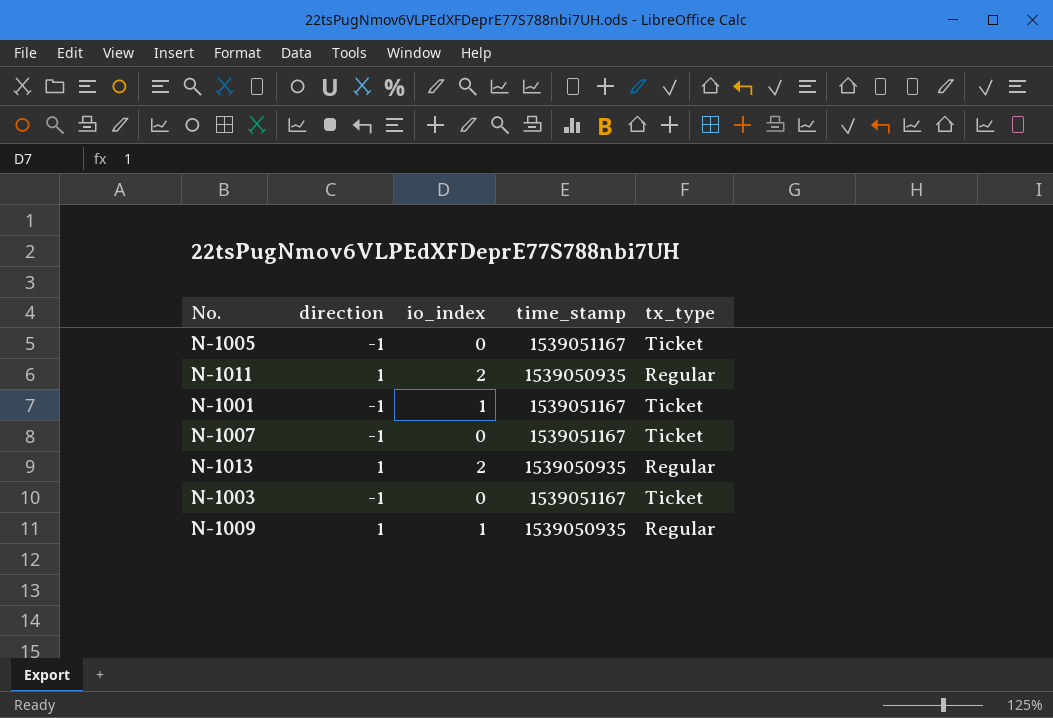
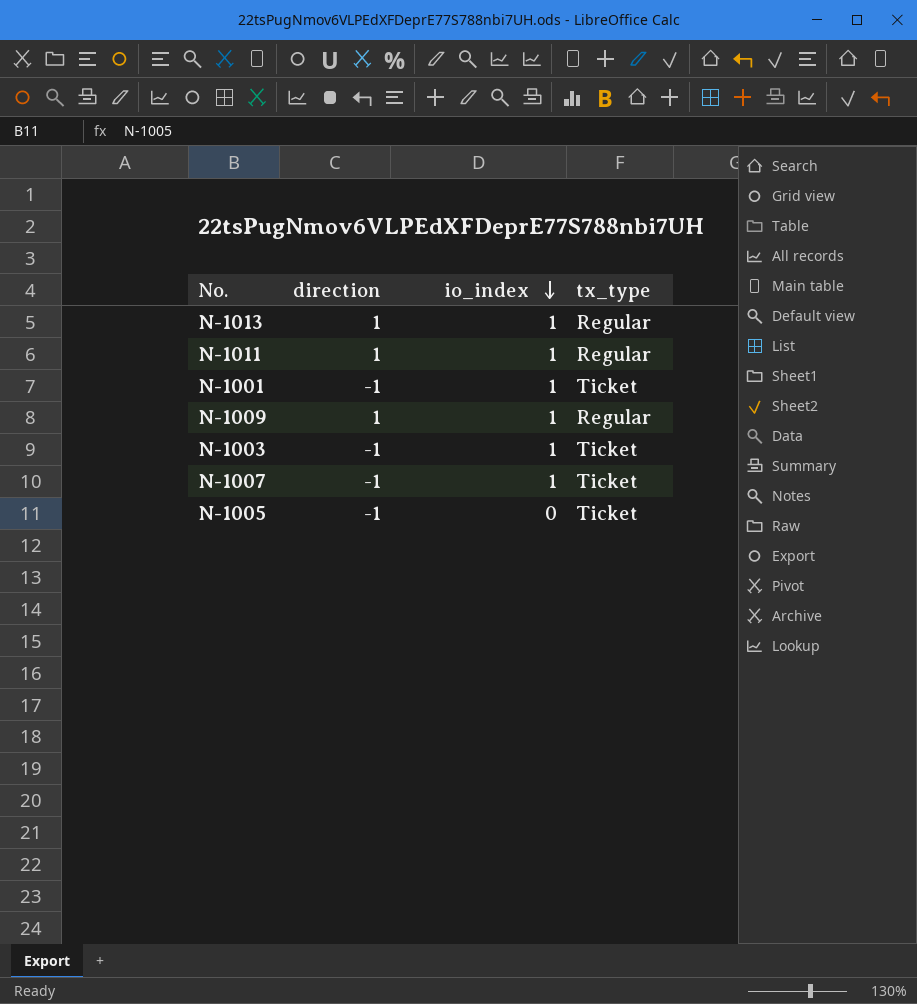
row order: none -> io_index descending
column time_stamp | position: 4 -> none
N-1013 | io_index: 2 -> 1
N-1011 | io_index: 2 -> 1
N-1003 | io_index: 0 -> 1
N-1007 | io_index: 0 -> 1

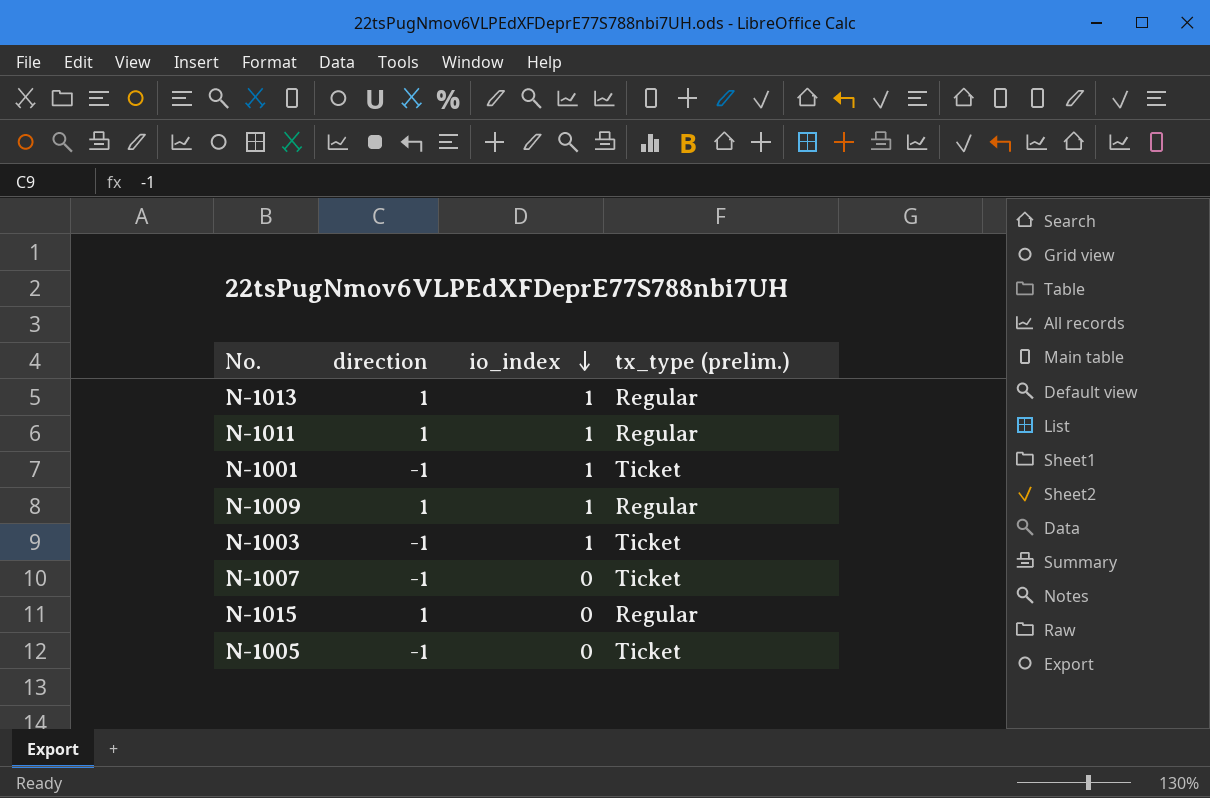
column name: tx_type -> tx_type (prelim.)
N-1007 | io_index: 1 -> 0
row N-1015: none -> 1 | 0 | Regular

